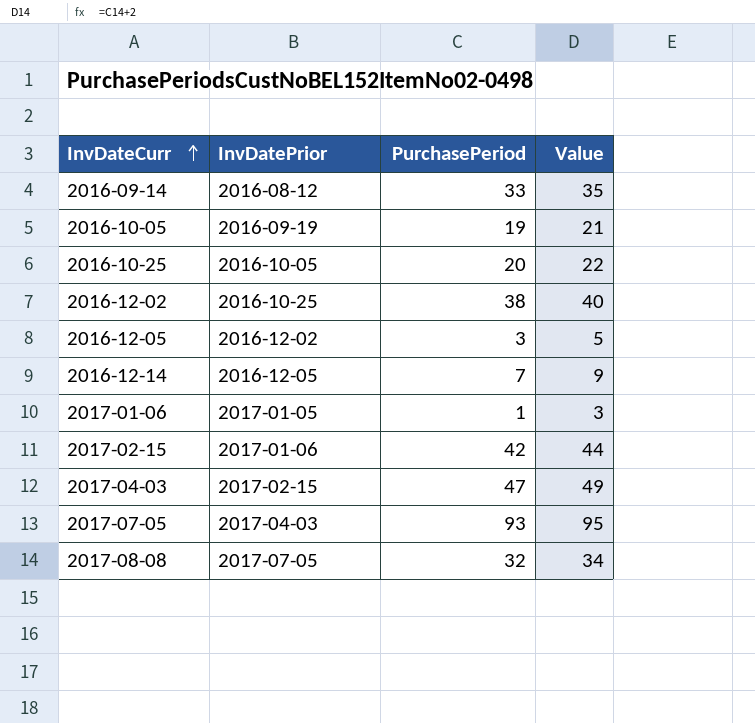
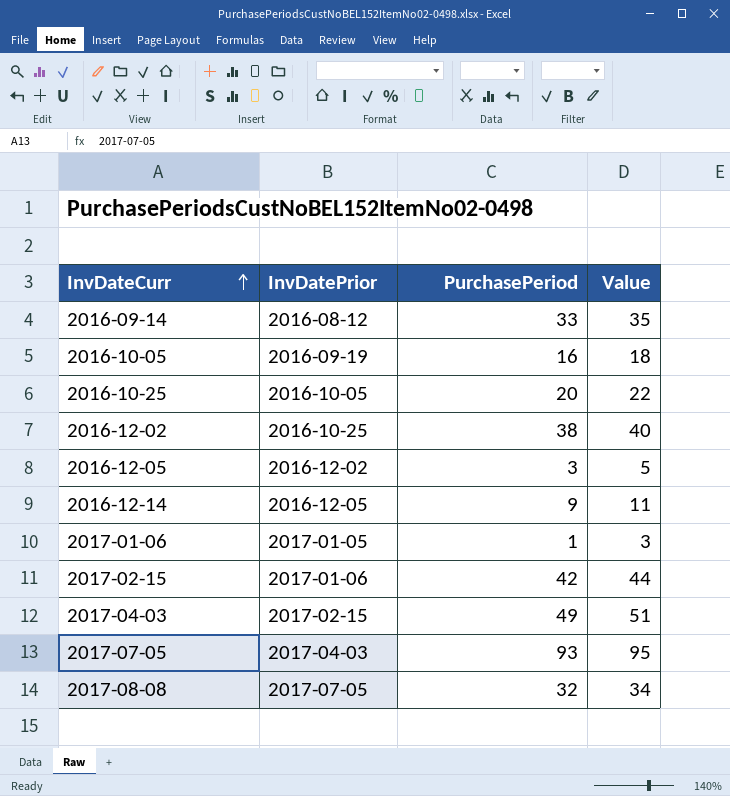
2016-10-05 | PurchasePeriod: 19 -> 16
2016-10-05 | Value: 21 -> 18
2016-12-14 | PurchasePeriod: 7 -> 9
2016-12-14 | Value: 9 -> 11
2017-04-03 | PurchasePeriod: 47 -> 49
2017-04-03 | Value: 49 -> 51

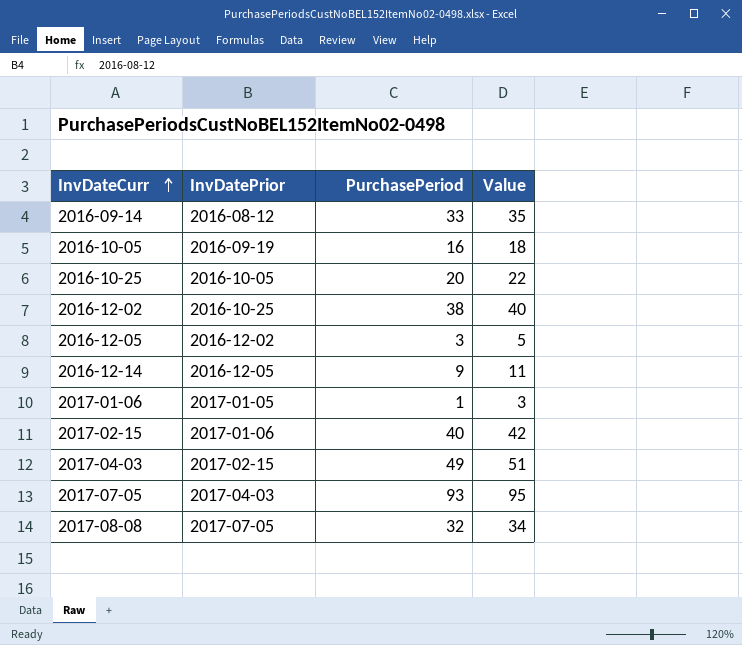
2017-02-15 | PurchasePeriod: 42 -> 40
2017-02-15 | Value: 44 -> 42

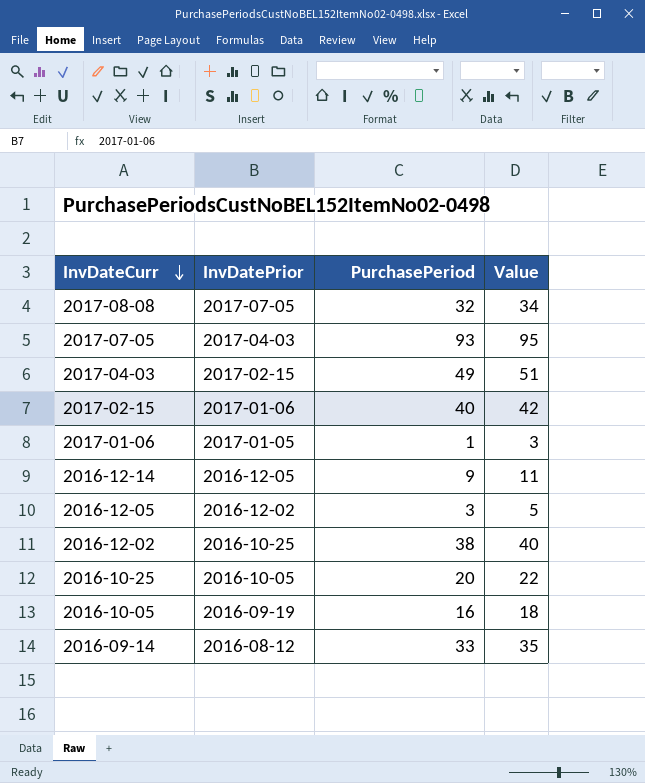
row order: InvDateCurr ascending -> InvDateCurr descending

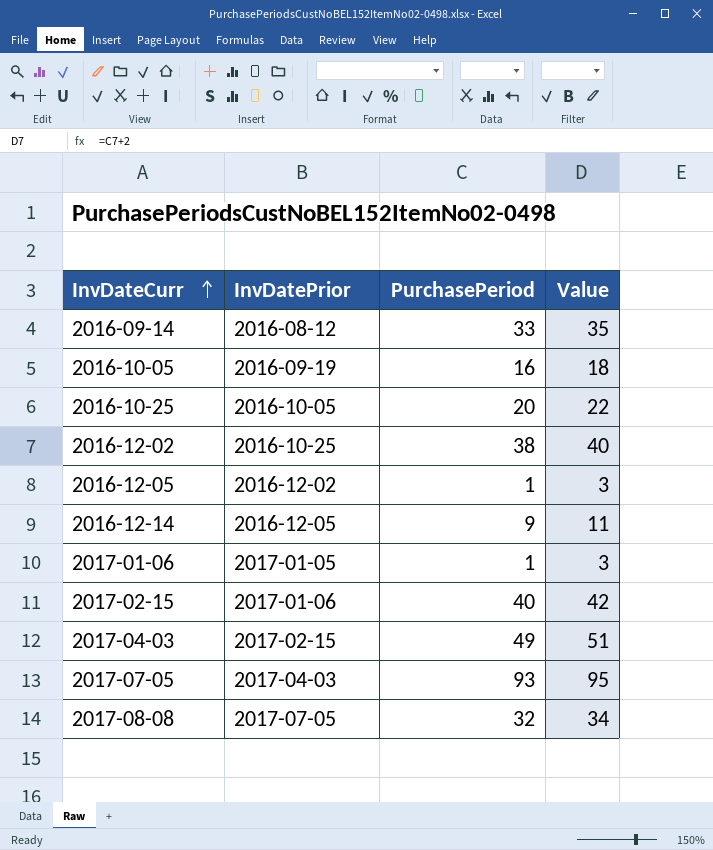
row order: InvDateCurr descending -> InvDateCurr ascending
2016-12-05 | PurchasePeriod: 3 -> 1
2016-12-05 | Value: 5 -> 3

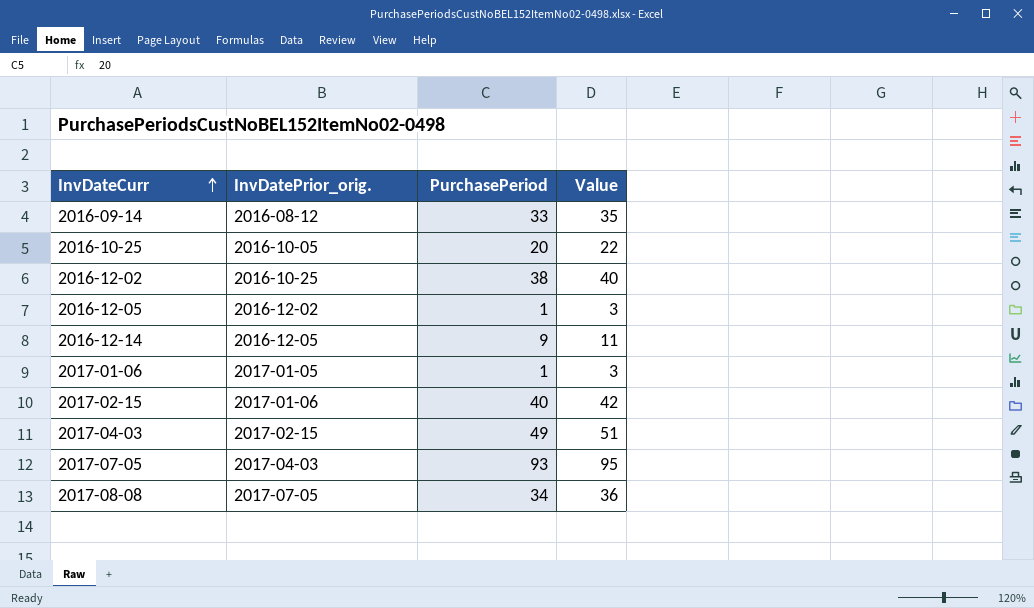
column name: InvDatePrior -> InvDatePrior_orig.
row 2016-10-05: 2016-09-19 | 16 | 18 -> none
2017-08-08 | PurchasePeriod: 32 -> 34
2017-08-08 | Value: 34 -> 36

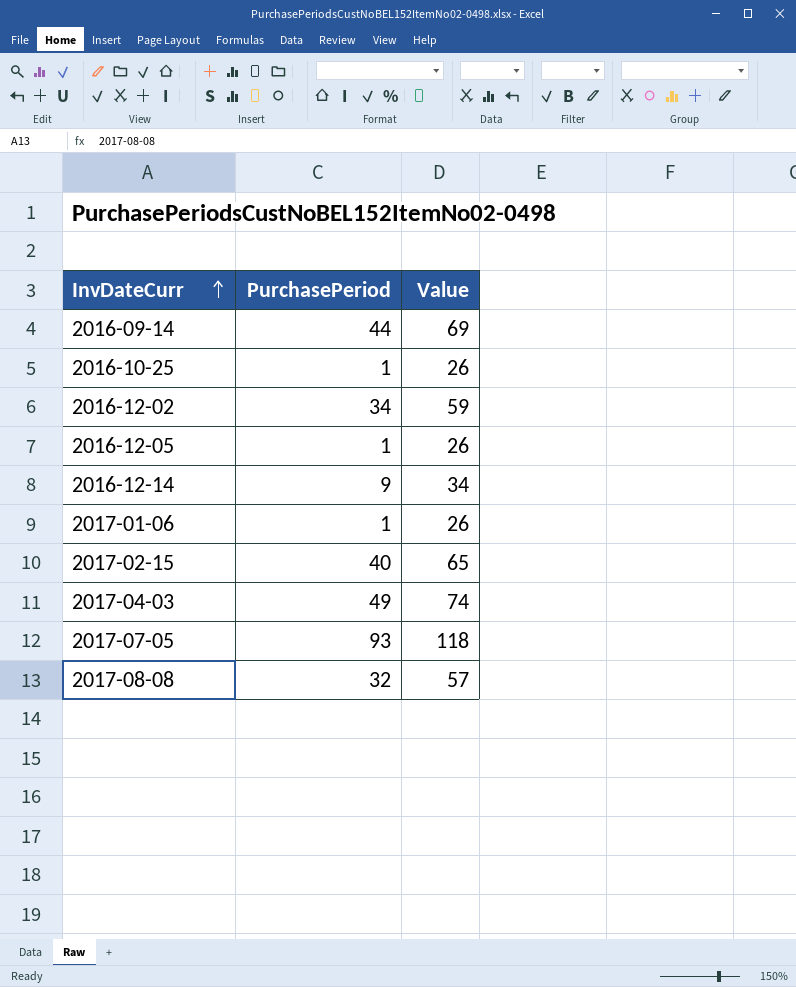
column InvDatePrior_orig. | position: 2 -> none
column Value | formula: [PurchasePeriod] + 2 -> [PurchasePeriod] + 25
2016-09-14 | PurchasePeriod: 33 -> 44
2016-10-25 | PurchasePeriod: 20 -> 1
2016-12-02 | PurchasePeriod: 38 -> 34
2017-08-08 | PurchasePeriod: 34 -> 32

